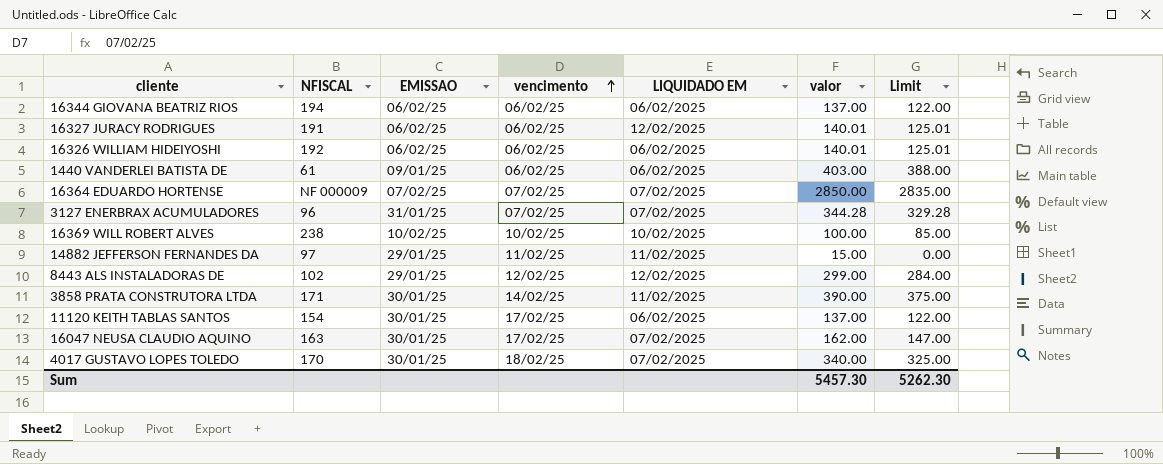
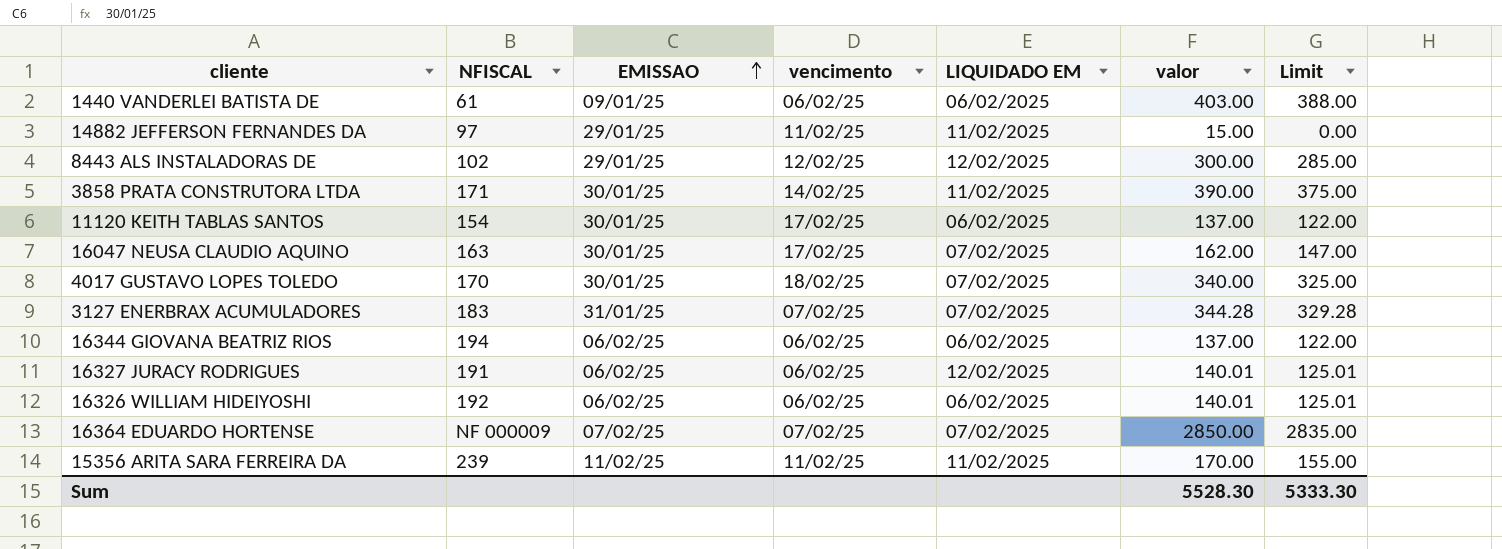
row order: vencimento ascending -> EMISSAO ascending
row 16369 WILL ROBERT ALVES: 238 | 10/02/25 | 10/02/25 | 10/02/2025 | 100.00 | 85.00 -> none
8443 ALS INSTALADORAS DE | valor: 299.00 -> 300.00
8443 ALS INSTALADORAS DE | Limit: 284.00 -> 285.00
3127 ENERBRAX ACUMULADORES | NFISCAL: 96 -> 183
row 15356 ARITA SARA FERREIRA DA: none -> 239 | 11/02/25 | 11/02/25 | 11/02/2025 | 170.00 | 155.00
Sum | valor: 5457.30 -> 5528.30
Sum | Limit: 5262.30 -> 5333.30

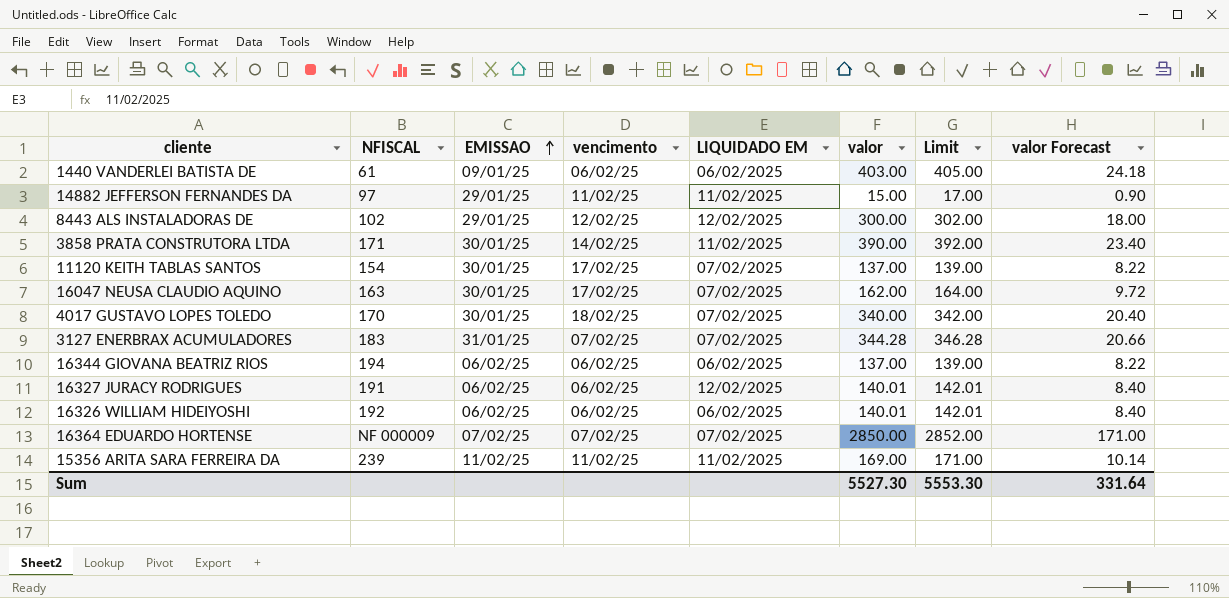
column Limit | formula: [valor] - 15 -> [valor] + 2
column valor Forecast | formula: none -> [valor] * 0.06
11120 KEITH TABLAS SANTOS | LIQUIDADO EM: 06/02/2025 -> 07/02/2025
15356 ARITA SARA FERREIRA DA | valor: 170.00 -> 169.00
Sum | valor: 5528.30 -> 5527.30
Sum | Limit: 5333.30 -> 5553.30

